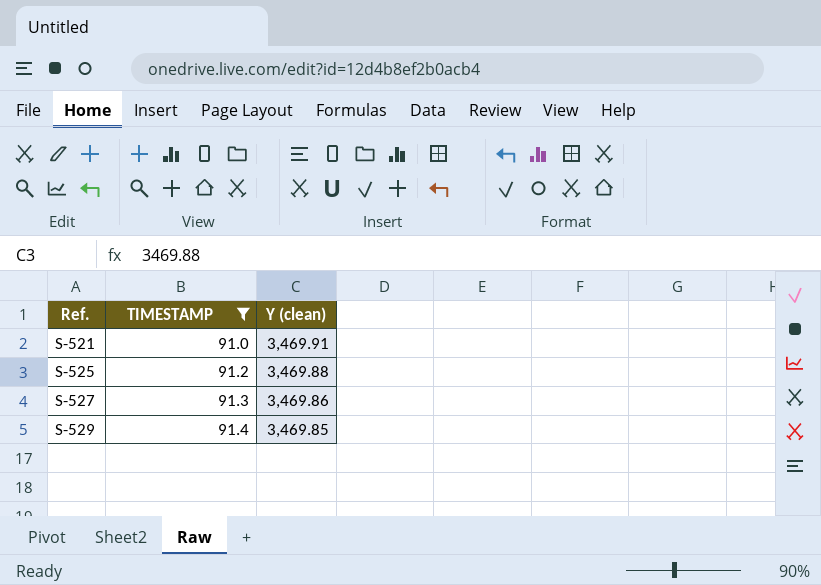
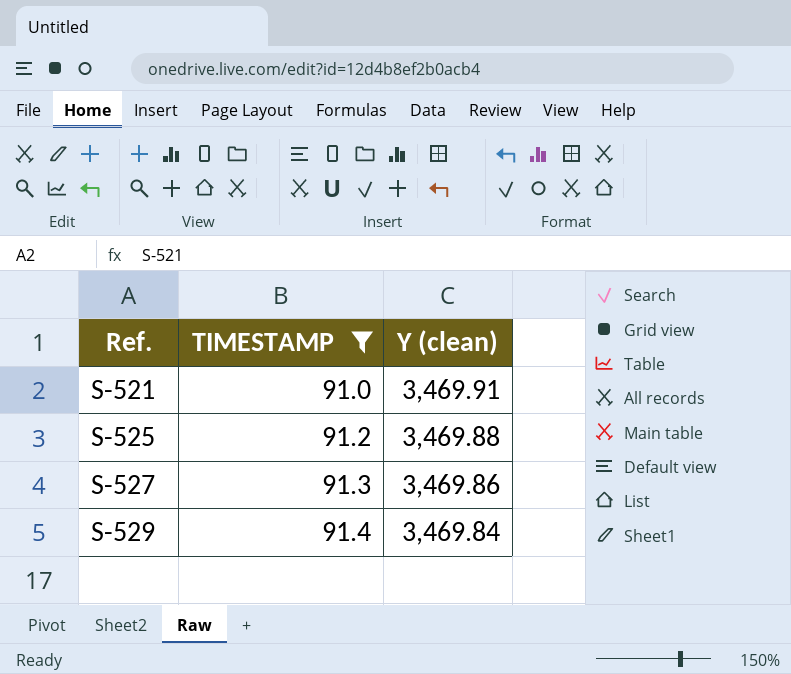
S-529 | Y (clean): 3,469.85 -> 3,469.84

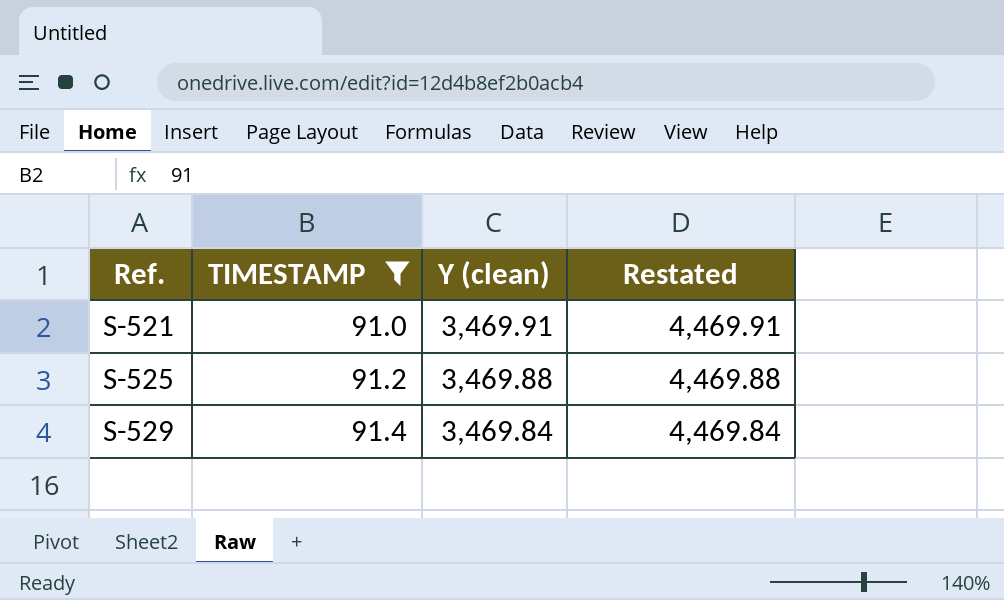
column Restated | formula: none -> [Y (clean)] + 1000
row S-527: 91.3 | 3,469.86 -> none

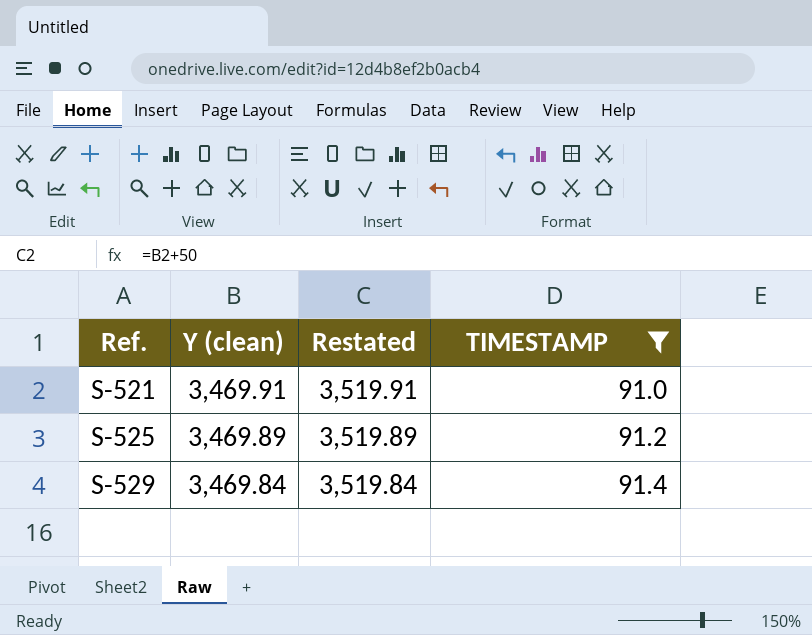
column Restated | formula: [Y (clean)] + 1000 -> [Y (clean)] + 50
column TIMESTAMP | position: 2 -> 4
S-525 | Y (clean): 3,469.88 -> 3,469.89

